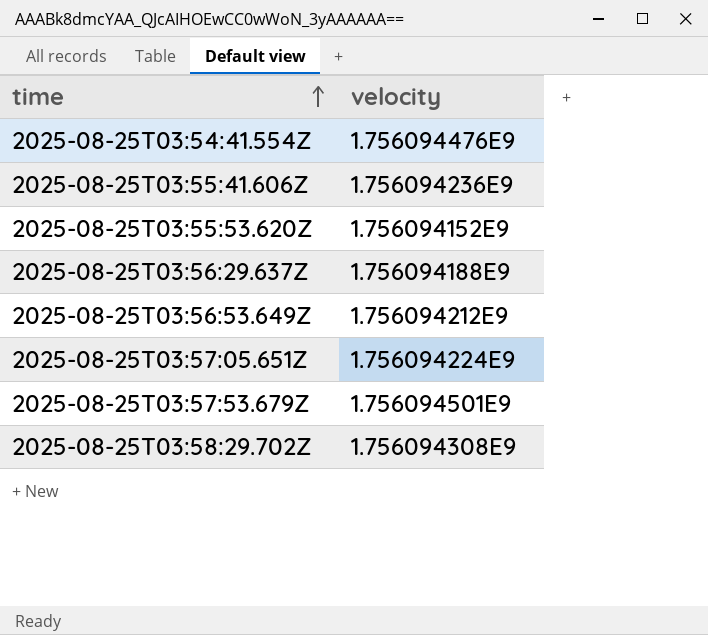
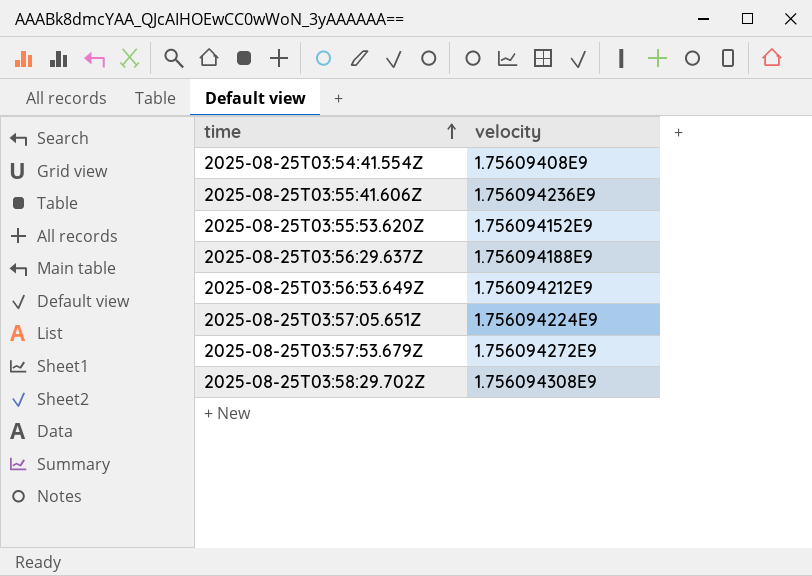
2025-08-25T03:54:41.554Z | velocity: 1.756094476E9 -> 1.75609408E9
2025-08-25T03:57:53.679Z | velocity: 1.756094501E9 -> 1.756094272E9

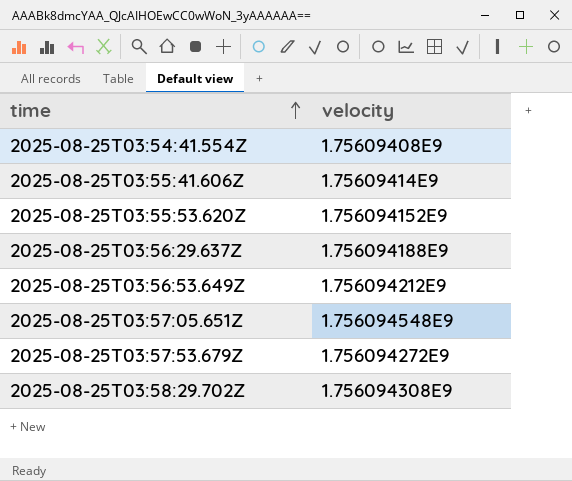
2025-08-25T03:55:41.606Z | velocity: 1.756094236E9 -> 1.75609414E9
2025-08-25T03:57:05.651Z | velocity: 1.756094224E9 -> 1.756094548E9

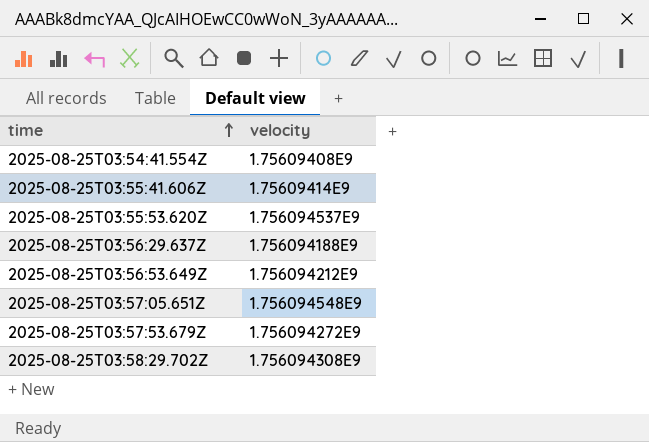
2025-08-25T03:55:53.620Z | velocity: 1.756094152E9 -> 1.756094537E9

